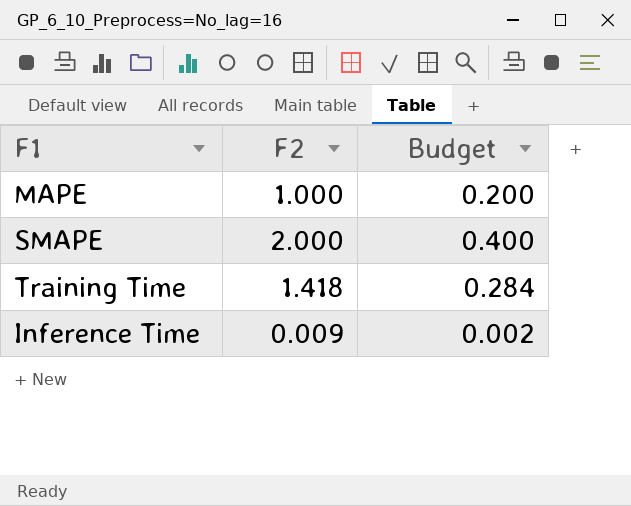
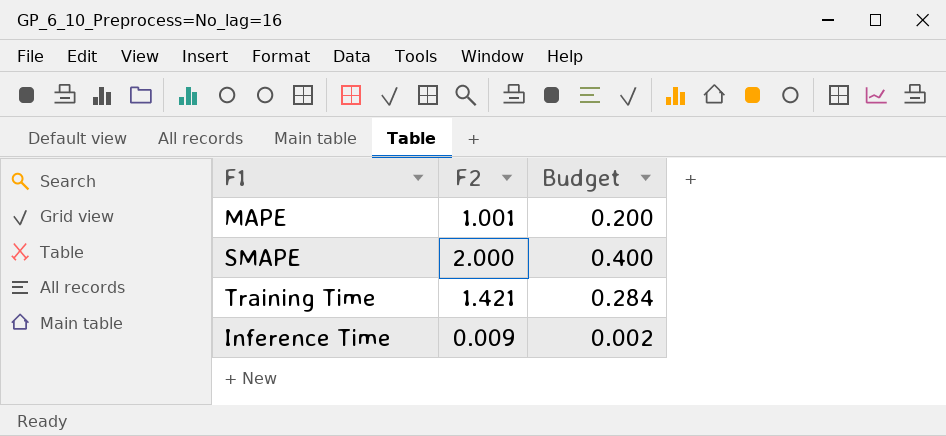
MAPE | F2: 1.000 -> 1.001
Training Time | F2: 1.418 -> 1.421

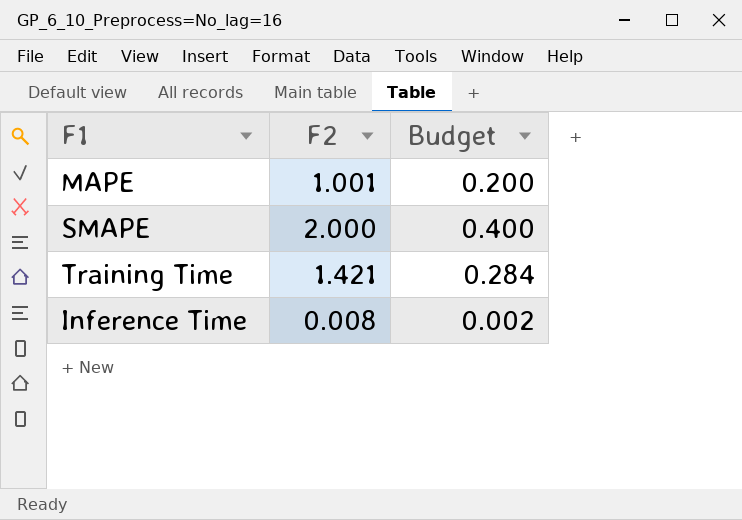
Inference Time | F2: 0.009 -> 0.008

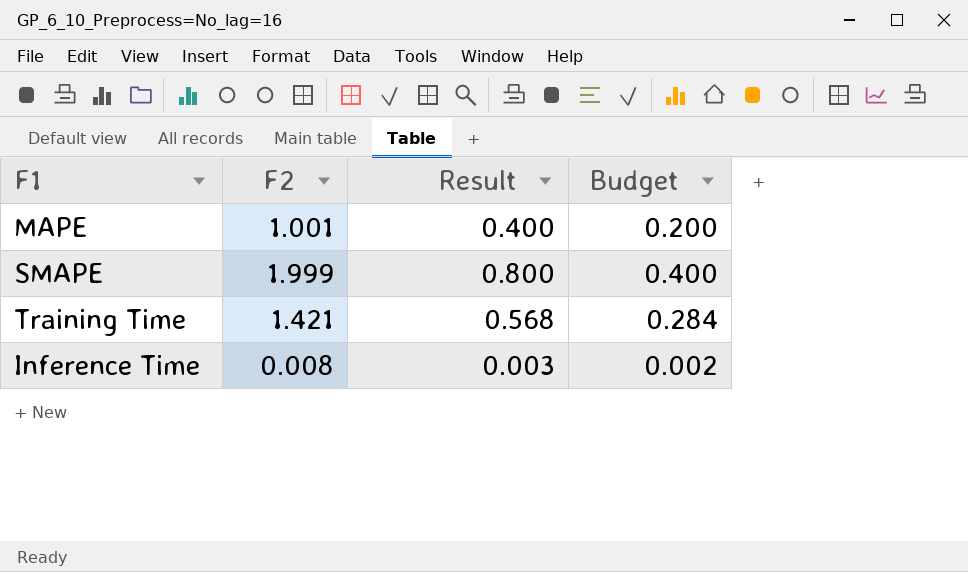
column Result | formula: none -> [F2] * 0.4
SMAPE | F2: 2.000 -> 1.999

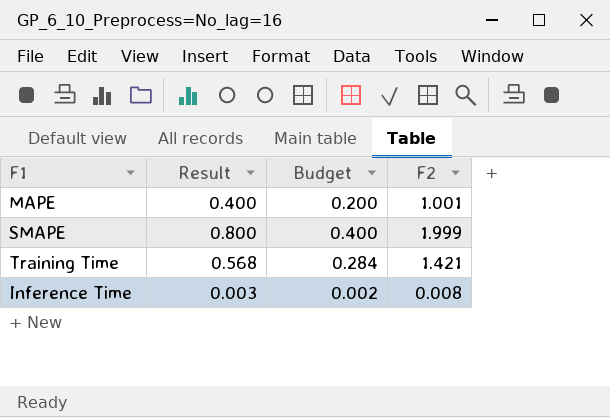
column F2 | position: 2 -> 4

